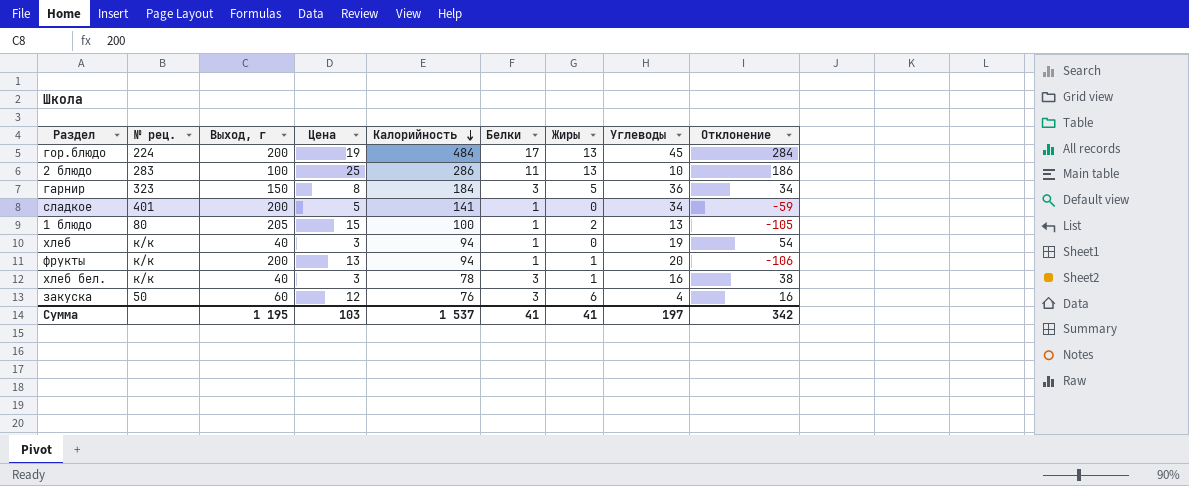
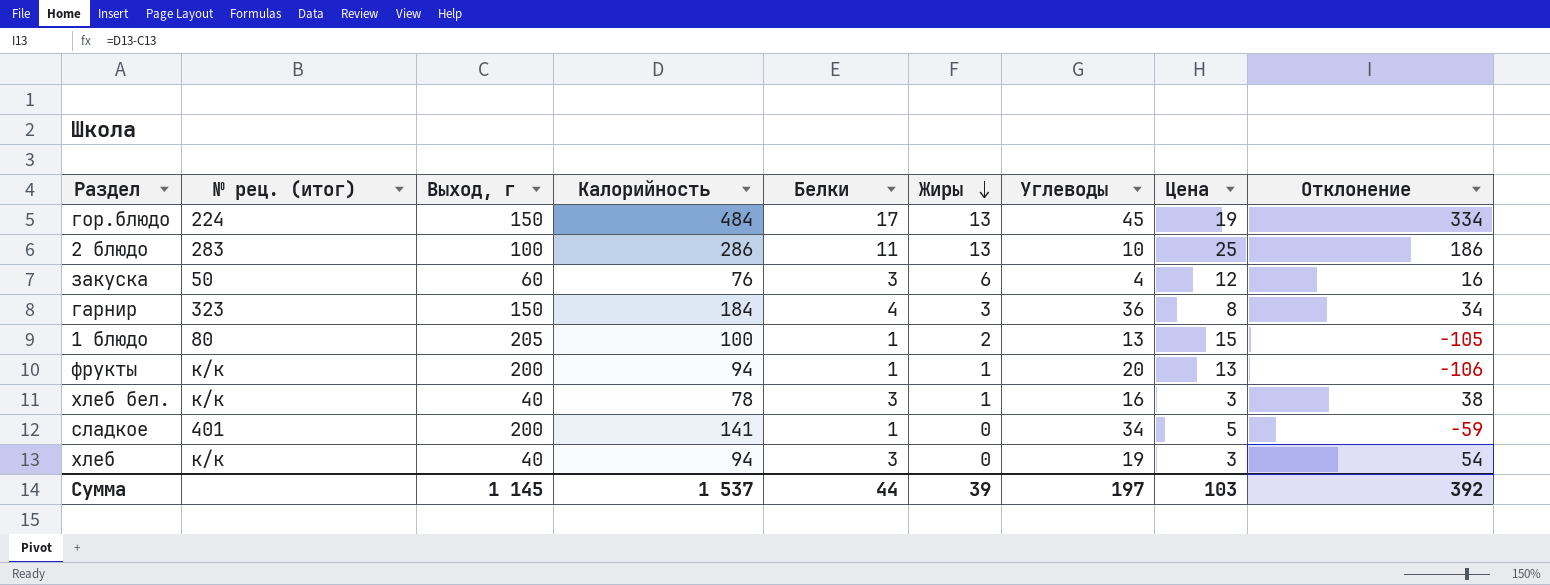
row order: Калорийность descending -> Жиры descending
column name: № рец. -> № рец. (итог)
column Цена | position: 4 -> 8
гор.блюдо | Выход, г: 200 -> 150
гор.блюдо | Отклонение: 284 -> 334
гарнир | Белки: 3 -> 4
гарнир | Жиры: 5 -> 3
хлеб | Белки: 1 -> 3
Сумма | Выход, г: 1 195 -> 1 145
Сумма | Белки: 41 -> 44
Сумма | Жиры: 41 -> 39
Сумма | Отклонение: 342 -> 392

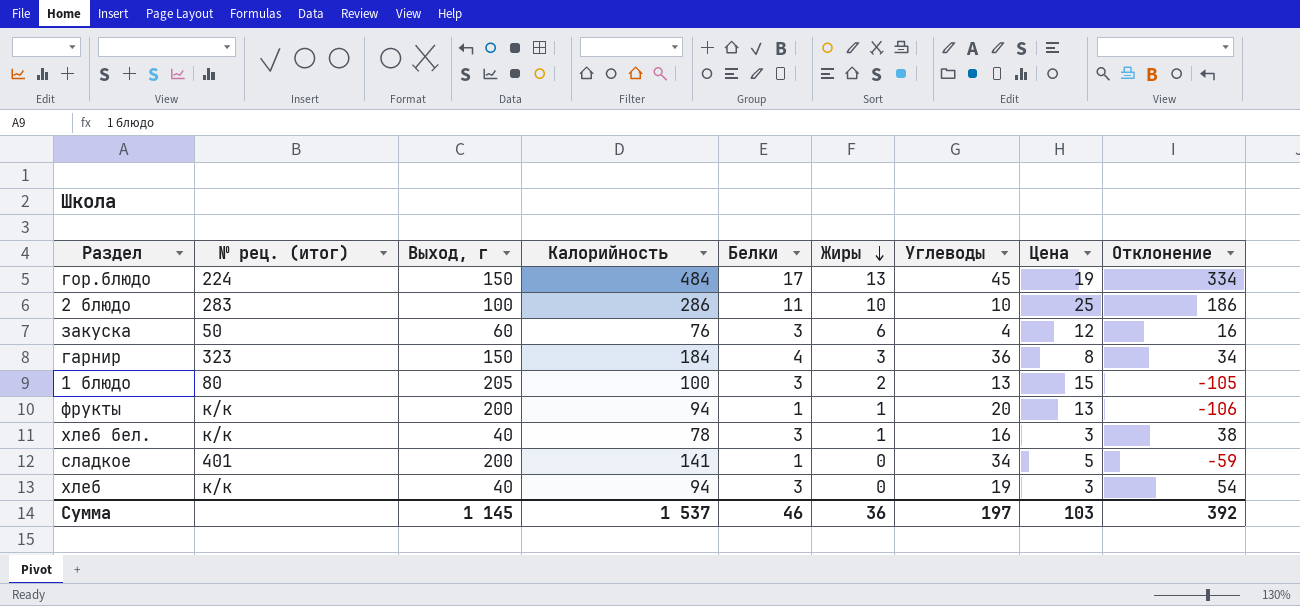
2 блюдо | Жиры: 13 -> 10
1 блюдо | Белки: 1 -> 3
Сумма | Белки: 44 -> 46
Сумма | Жиры: 39 -> 36

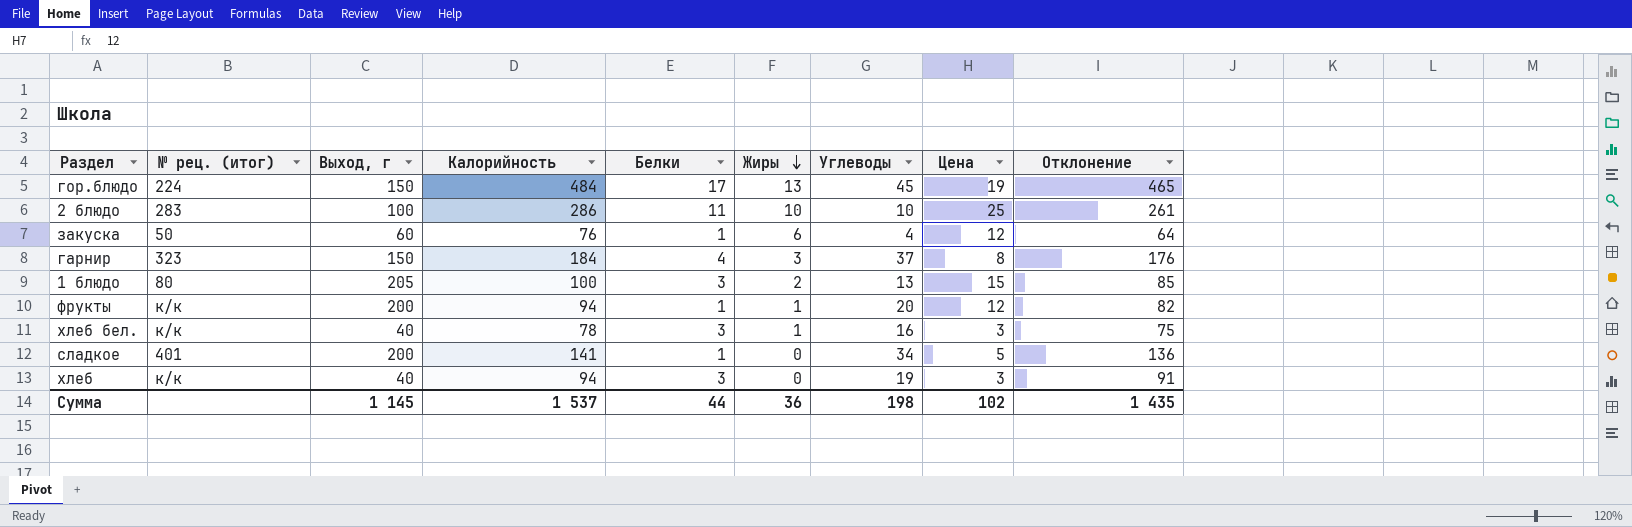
column Отклонение | formula: [Калорийность] - [Выход, г] -> [Калорийность] - [Цена]
закуска | Белки: 3 -> 1
гарнир | Углеводы: 36 -> 37
фрукты | Цена: 13 -> 12
Сумма | Белки: 46 -> 44
Сумма | Углеводы: 197 -> 198
Сумма | Цена: 103 -> 102
Сумма | Отклонение: 392 -> 1 435

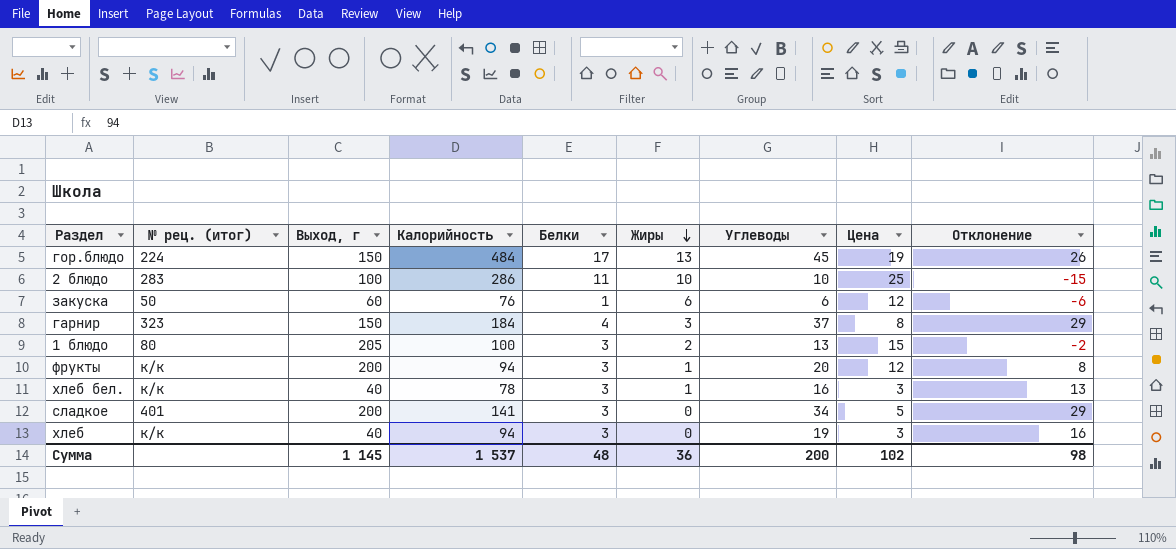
column Отклонение | formula: [Калорийность] - [Цена] -> [Углеводы] - [Цена]
закуска | Углеводы: 4 -> 6
фрукты | Белки: 1 -> 3
сладкое | Белки: 1 -> 3
Сумма | Белки: 44 -> 48
Сумма | Углеводы: 198 -> 200
Сумма | Отклонение: 1 435 -> 98

